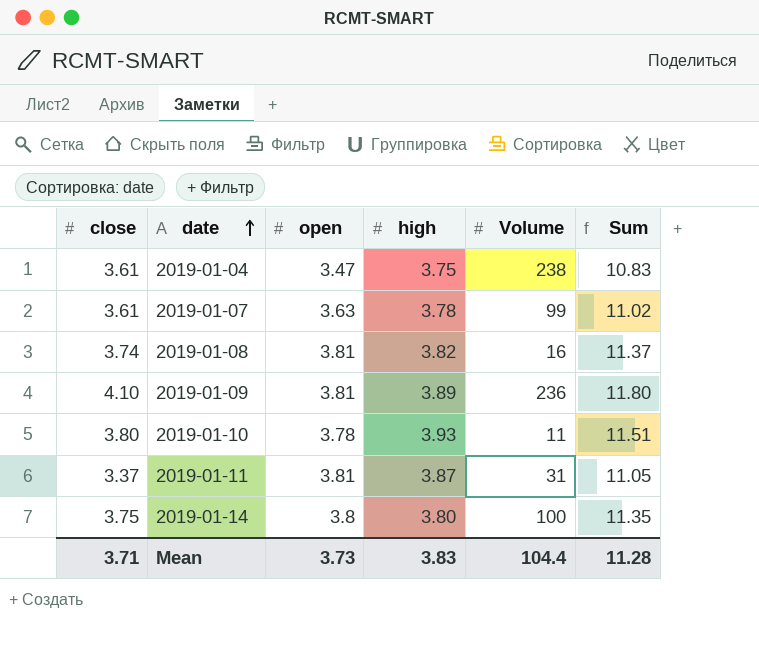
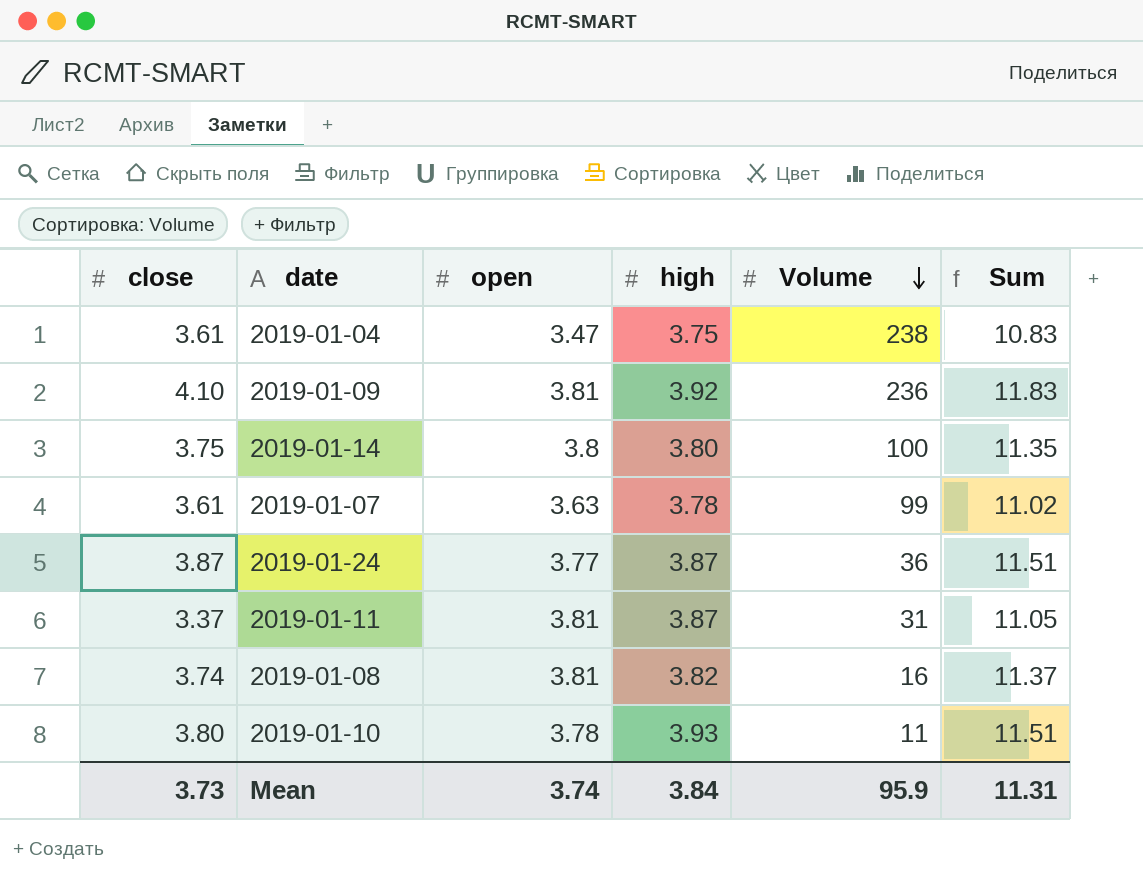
row order: date ascending -> Volume descending
2019-01-09 | high: 3.89 -> 3.92
2019-01-09 | Sum: 11.80 -> 11.83
row 2019-01-24: none -> 3.87 | 3.77 | 3.87 | 36 | 11.51
Mean | close: 3.71 -> 3.73
Mean | open: 3.73 -> 3.74
Mean | high: 3.83 -> 3.84
Mean | Volume: 104.4 -> 95.9
Mean | Sum: 11.28 -> 11.31

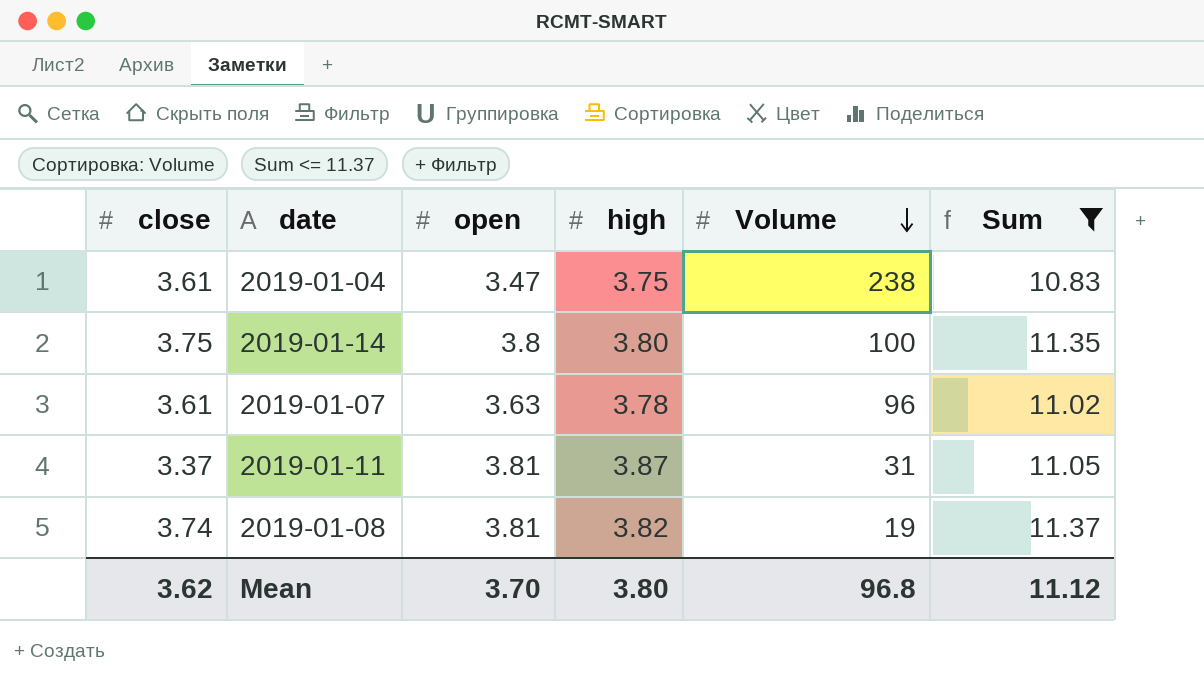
filter: none -> Sum <= 11.37
2019-01-07 | Volume: 99 -> 96
2019-01-08 | Volume: 16 -> 19
Mean | close: 3.73 -> 3.62
Mean | open: 3.74 -> 3.70
Mean | high: 3.84 -> 3.80
Mean | Volume: 95.9 -> 96.8
Mean | Sum: 11.31 -> 11.12

